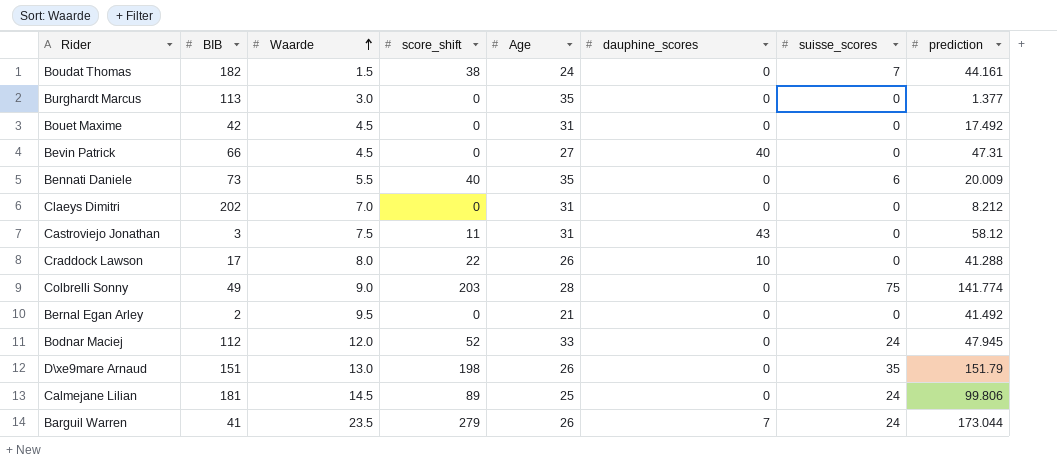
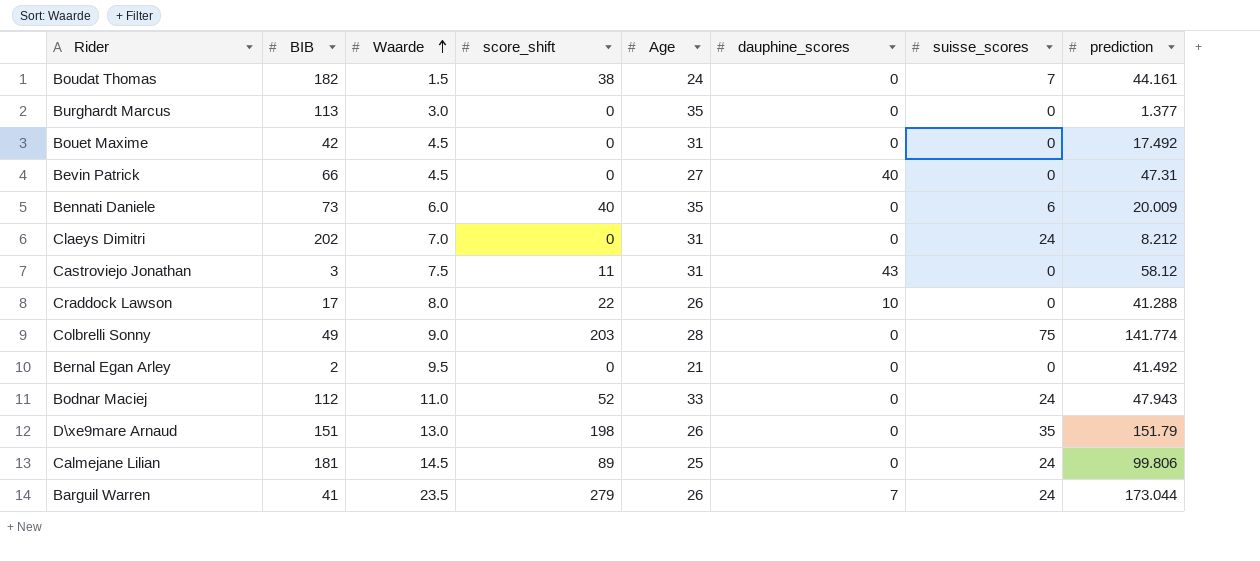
Bennati Daniele | Waarde: 5.5 -> 6.0
Claeys Dimitri | suisse_scores: 0 -> 24
Bodnar Maciej | Waarde: 12.0 -> 11.0
Bodnar Maciej | prediction: 47.945 -> 47.943

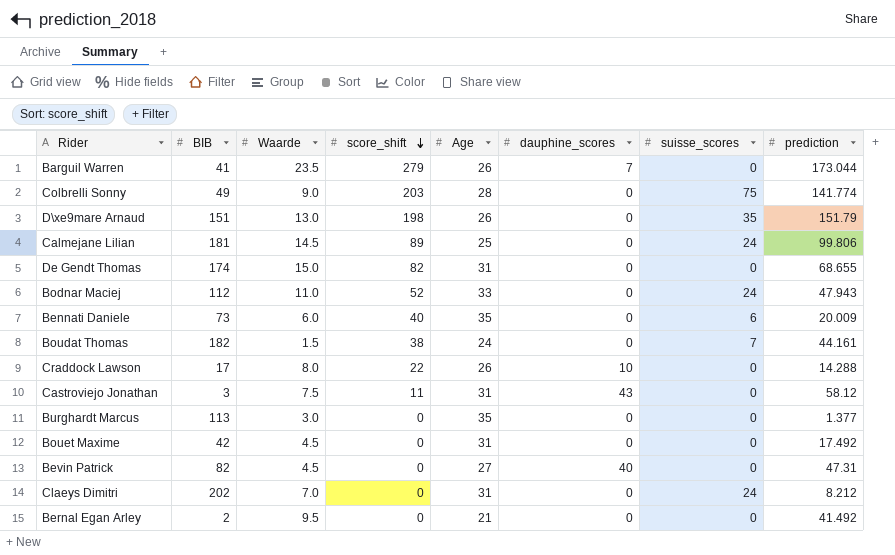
row order: Waarde ascending -> score_shift descending
Barguil Warren | suisse_scores: 24 -> 0
row De Gendt Thomas: none -> 174 | 15.0 | 82 | 31 | 0 | 0 | 68.655
Craddock Lawson | prediction: 41.288 -> 14.288
Bevin Patrick | BIB: 66 -> 82

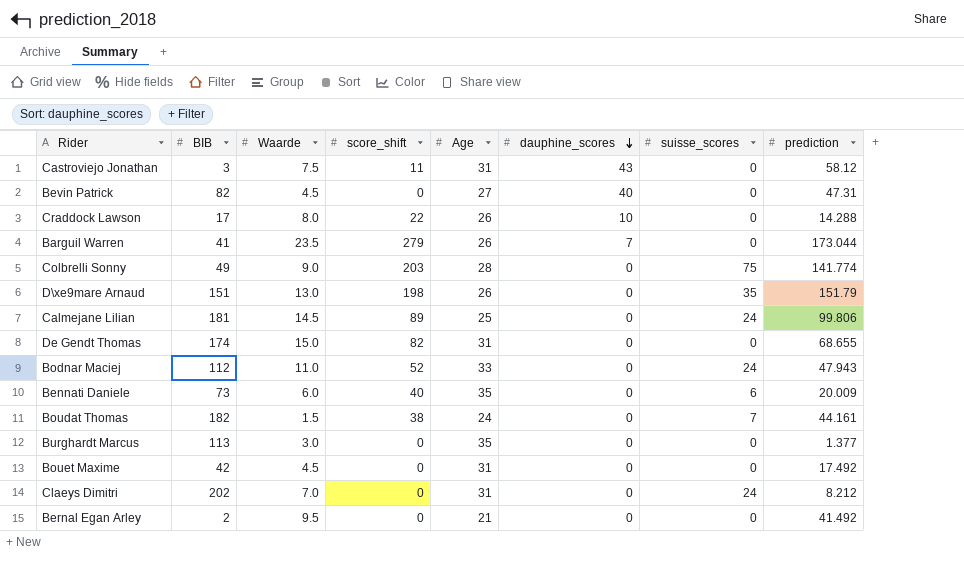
row order: score_shift descending -> dauphine_scores descending

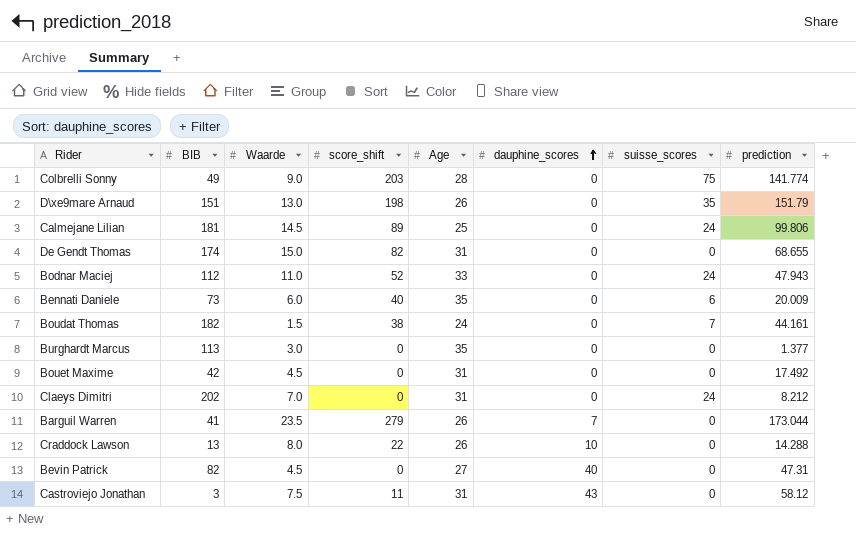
row order: dauphine_scores descending -> dauphine_scores ascending
row Bernal Egan Arley: 2 | 9.5 | 0 | 21 | 0 | 0 | 41.492 -> none
Craddock Lawson | BIB: 17 -> 13

